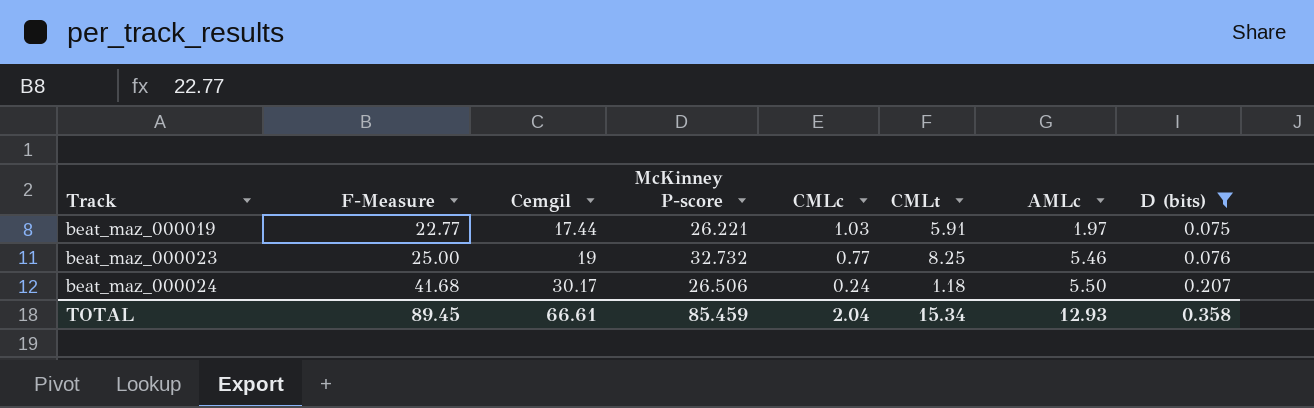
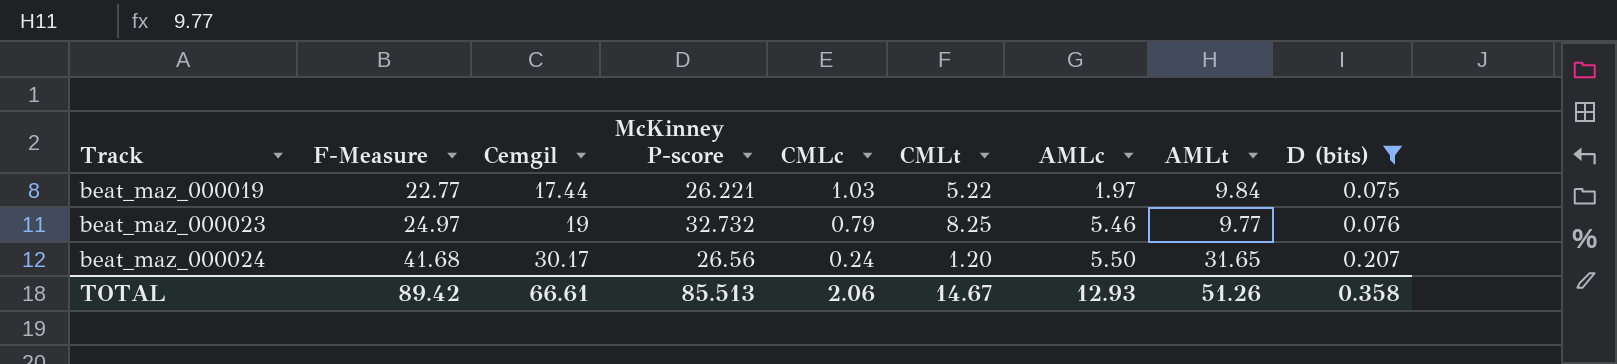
column AMLt | position: none -> 8
beat_maz_000019 | CMLt: 5.91 -> 5.22
beat_maz_000023 | F-Measure: 25.00 -> 24.97
beat_maz_000023 | CMLc: 0.77 -> 0.79
beat_maz_000024 | McKinney P-score: 26.506 -> 26.56
beat_maz_000024 | CMLt: 1.18 -> 1.20
TOTAL | F-Measure: 89.45 -> 89.42
TOTAL | McKinney P-score: 85.459 -> 85.513
TOTAL | CMLc: 2.04 -> 2.06
TOTAL | CMLt: 15.34 -> 14.67

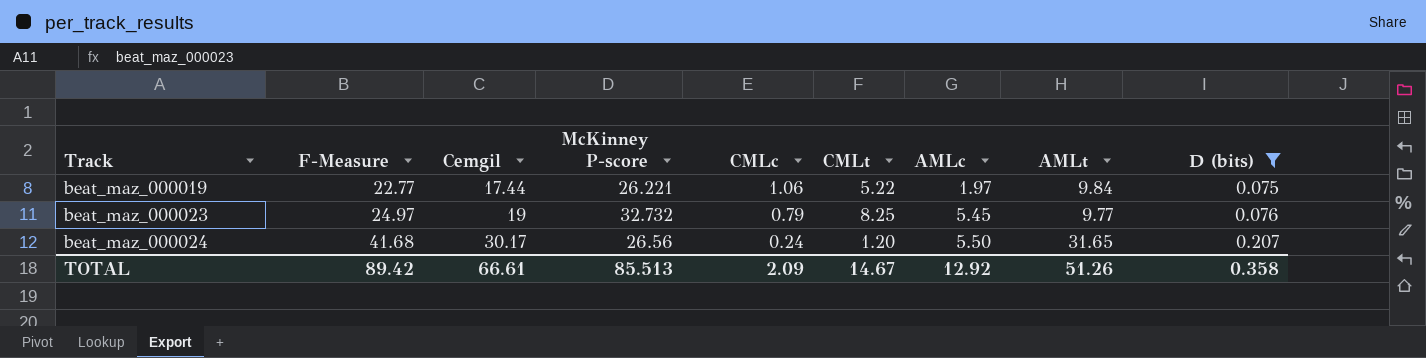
beat_maz_000019 | CMLc: 1.03 -> 1.06
beat_maz_000023 | AMLc: 5.46 -> 5.45
TOTAL | CMLc: 2.06 -> 2.09
TOTAL | AMLc: 12.93 -> 12.92

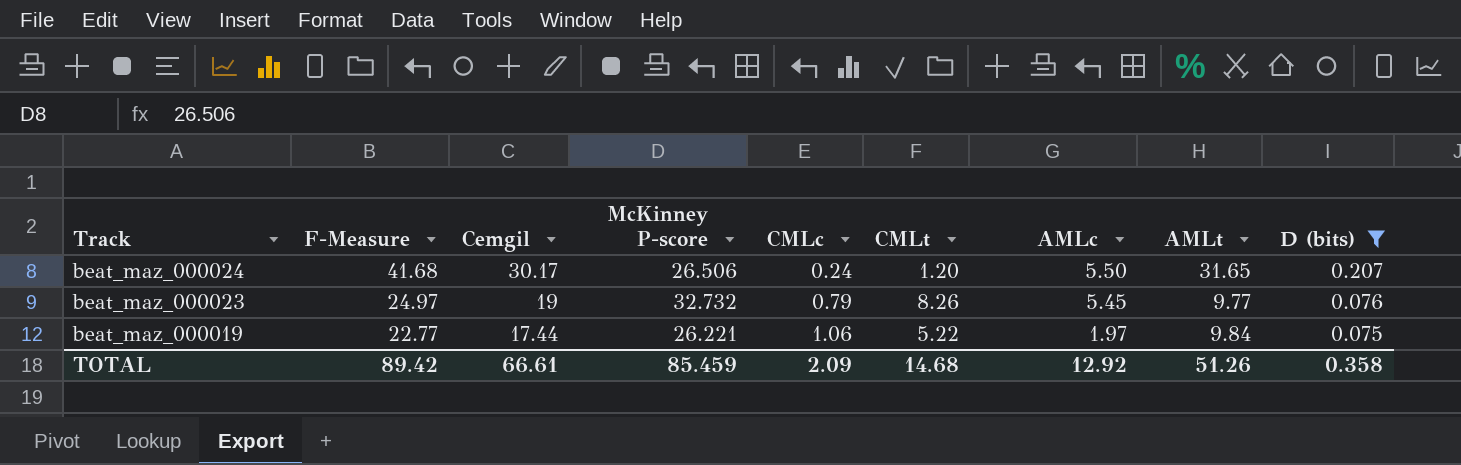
row order: Track ascending -> Track descending
beat_maz_000024 | McKinney P-score: 26.56 -> 26.506
beat_maz_000023 | CMLt: 8.25 -> 8.26
TOTAL | McKinney P-score: 85.513 -> 85.459
TOTAL | CMLt: 14.67 -> 14.68

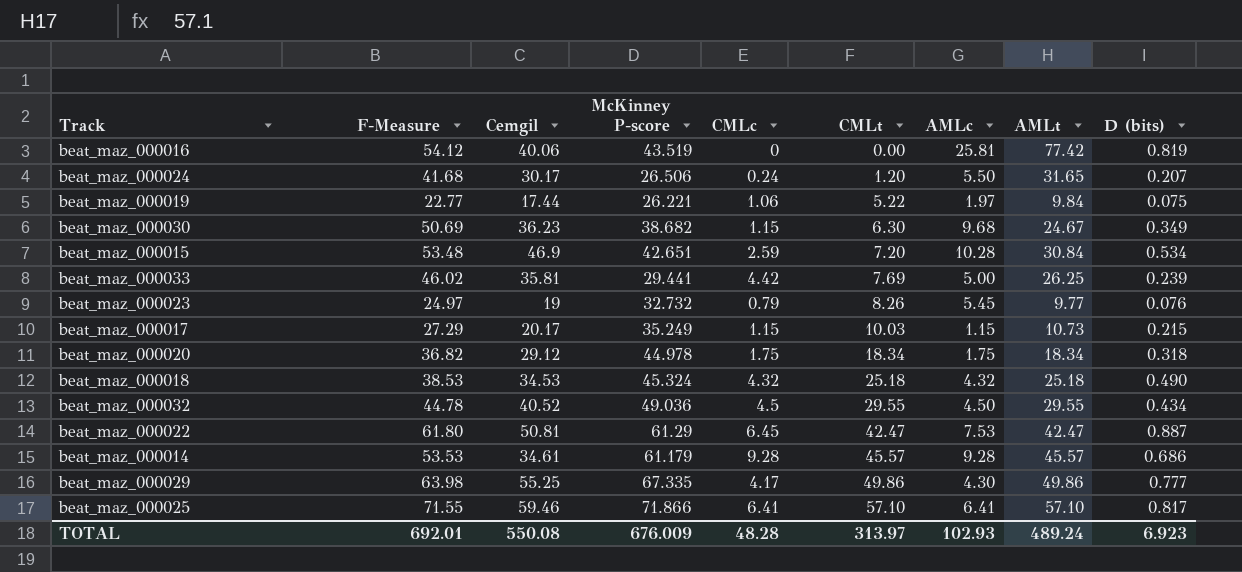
filter: D (bits) <= 0.207 -> none
row order: Track descending -> CMLt ascending
TOTAL | F-Measure: 89.42 -> 692.01
TOTAL | Cemgil: 66.61 -> 550.08
TOTAL | McKinney P-score: 85.459 -> 676.009
TOTAL | CMLc: 2.09 -> 48.28
TOTAL | CMLt: 14.68 -> 313.97
TOTAL | AMLc: 12.92 -> 102.93
TOTAL | AMLt: 51.26 -> 489.24
TOTAL | D (bits): 0.358 -> 6.923

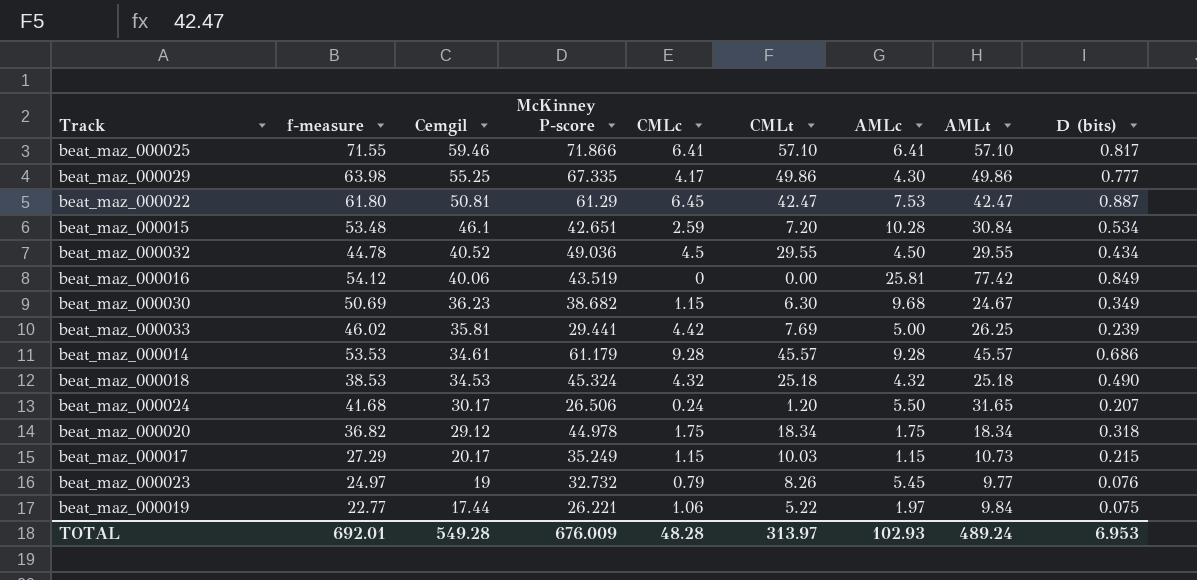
row order: CMLt ascending -> Cemgil descending
column name: F-Measure -> f-measure
beat_maz_000015 | Cemgil: 46.9 -> 46.1
beat_maz_000016 | D (bits): 0.819 -> 0.849
TOTAL | Cemgil: 550.08 -> 549.28
TOTAL | D (bits): 6.923 -> 6.953

